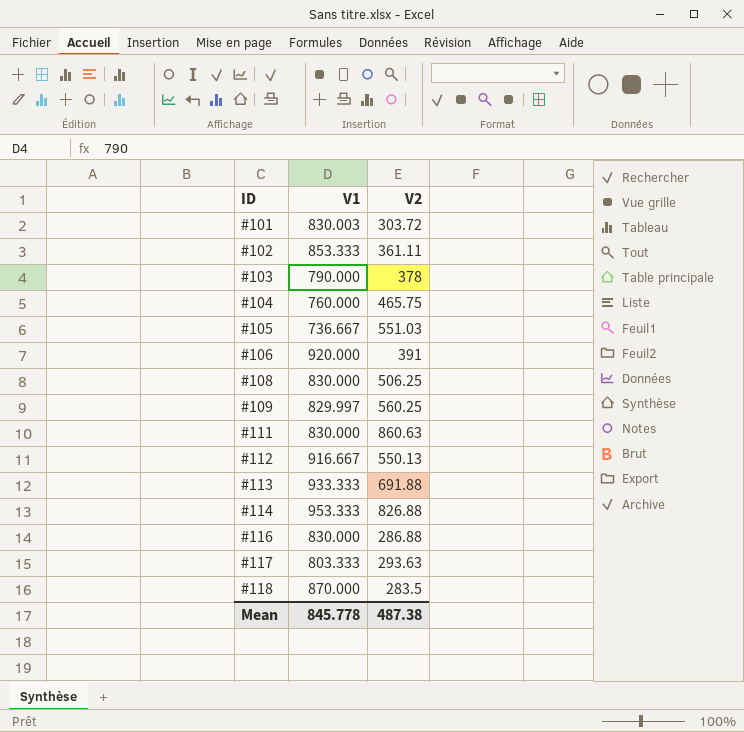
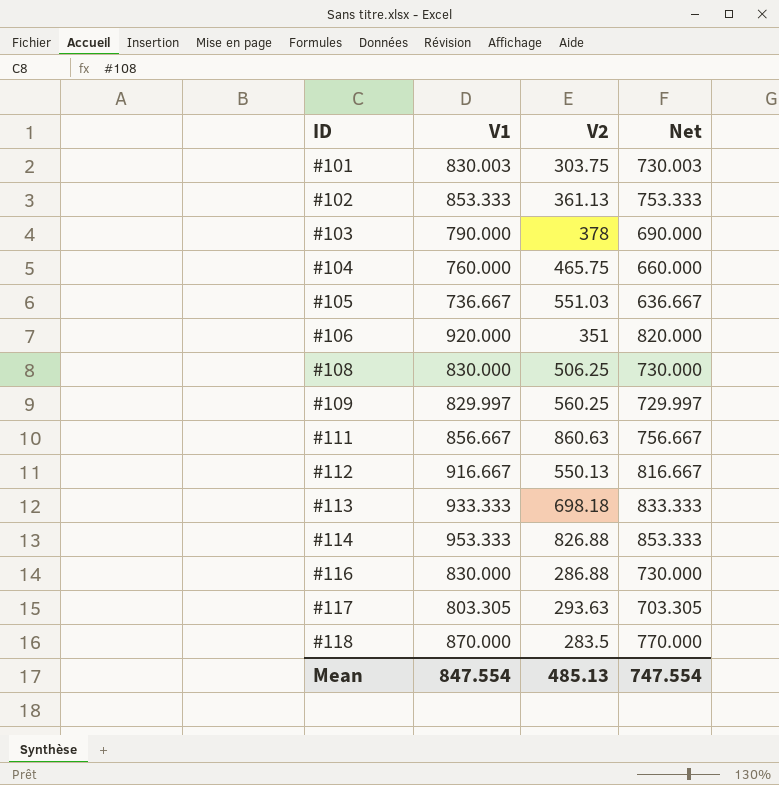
column Net | formula: none -> [V1] - 100
#101 | V2: 303.72 -> 303.75
#102 | V2: 361.11 -> 361.13
#106 | V2: 391 -> 351
#111 | V1: 830.000 -> 856.667
#113 | V2: 691.88 -> 698.18
#117 | V1: 803.333 -> 803.305
Mean | V1: 845.778 -> 847.554
Mean | V2: 487.38 -> 485.13

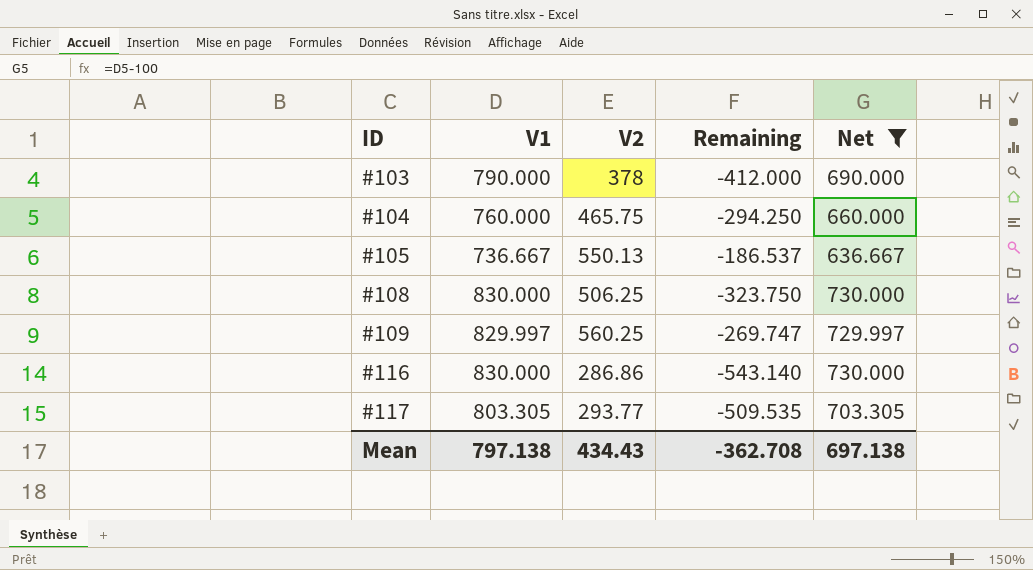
filter: none -> Net <= 730.000
column Remaining | formula: none -> [V2] - [V1]
#105 | V2: 551.03 -> 550.13
#116 | V2: 286.88 -> 286.86
#117 | V2: 293.63 -> 293.77
Mean | V1: 847.554 -> 797.138
Mean | V2: 485.13 -> 434.43
Mean | Net: 747.554 -> 697.138

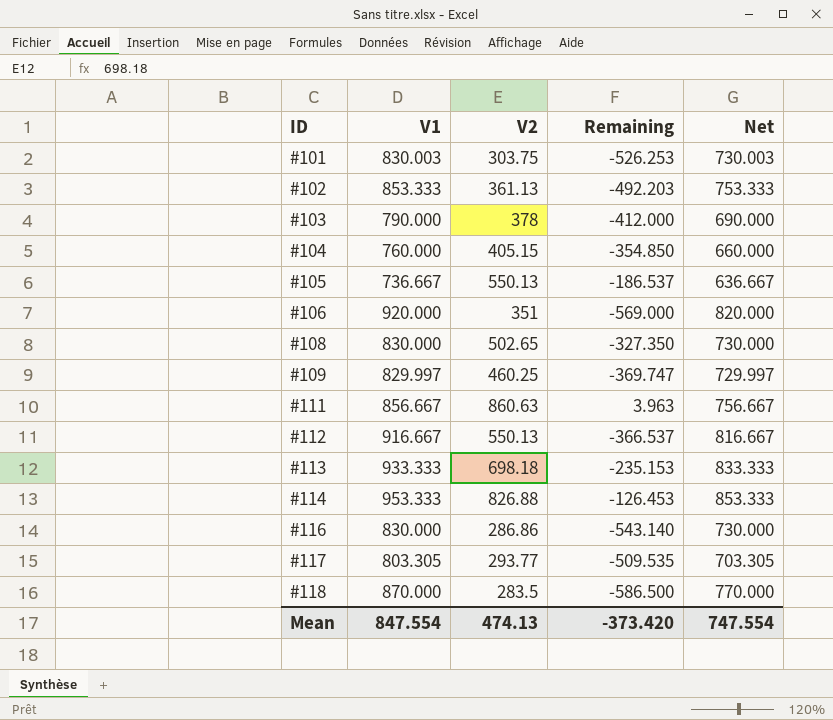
filter: Net <= 730.000 -> none
#104 | V2: 465.75 -> 405.15
#104 | Remaining: -294.250 -> -354.850
#108 | V2: 506.25 -> 502.65
#108 | Remaining: -323.750 -> -327.350
#109 | V2: 560.25 -> 460.25
#109 | Remaining: -269.747 -> -369.747
Mean | V1: 797.138 -> 847.554
Mean | V2: 434.43 -> 474.13
Mean | Remaining: -362.708 -> -373.420
Mean | Net: 697.138 -> 747.554

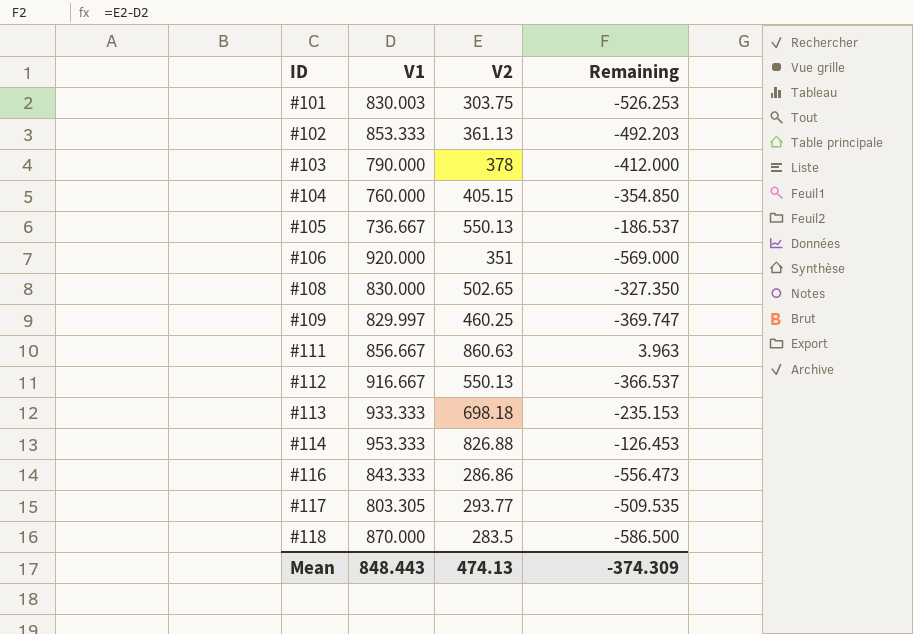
column Net | formula: [V1] - 100 -> none
#116 | V1: 830.000 -> 843.333
#116 | Remaining: -543.140 -> -556.473
Mean | V1: 847.554 -> 848.443
Mean | Remaining: -373.420 -> -374.309

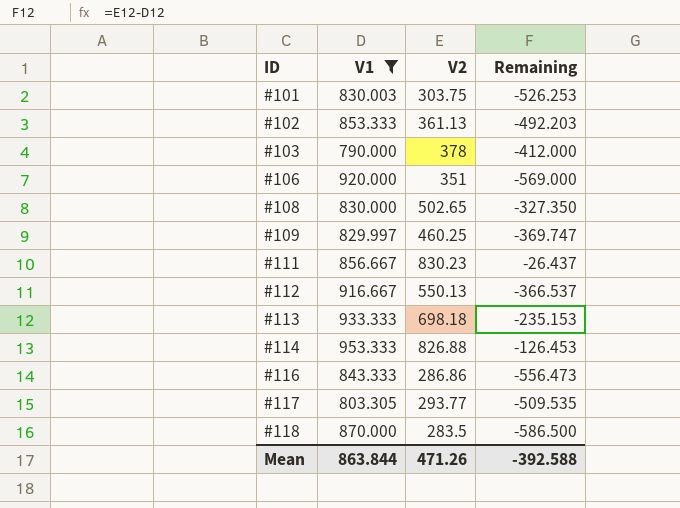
filter: none -> V1 >= 790.000
#111 | V2: 860.63 -> 830.23
#111 | Remaining: 3.963 -> -26.437
Mean | V1: 848.443 -> 863.844
Mean | V2: 474.13 -> 471.26
Mean | Remaining: -374.309 -> -392.588

